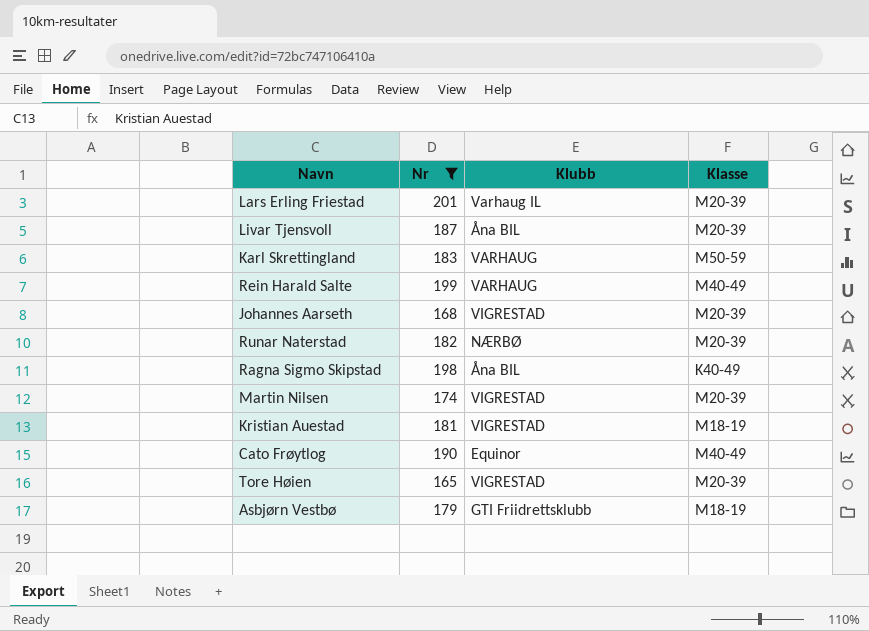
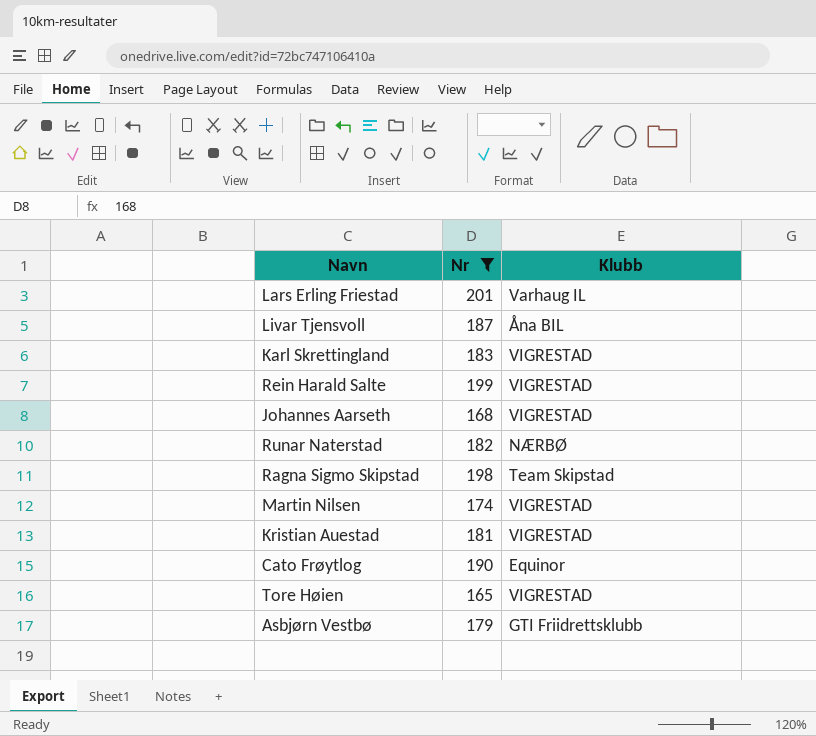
column Klasse | position: 4 -> none
Karl Skrettingland | Klubb: VARHAUG -> VIGRESTAD
Rein Harald Salte | Klubb: VARHAUG -> VIGRESTAD
Ragna Sigmo Skipstad | Klubb: Åna BIL -> Team Skipstad

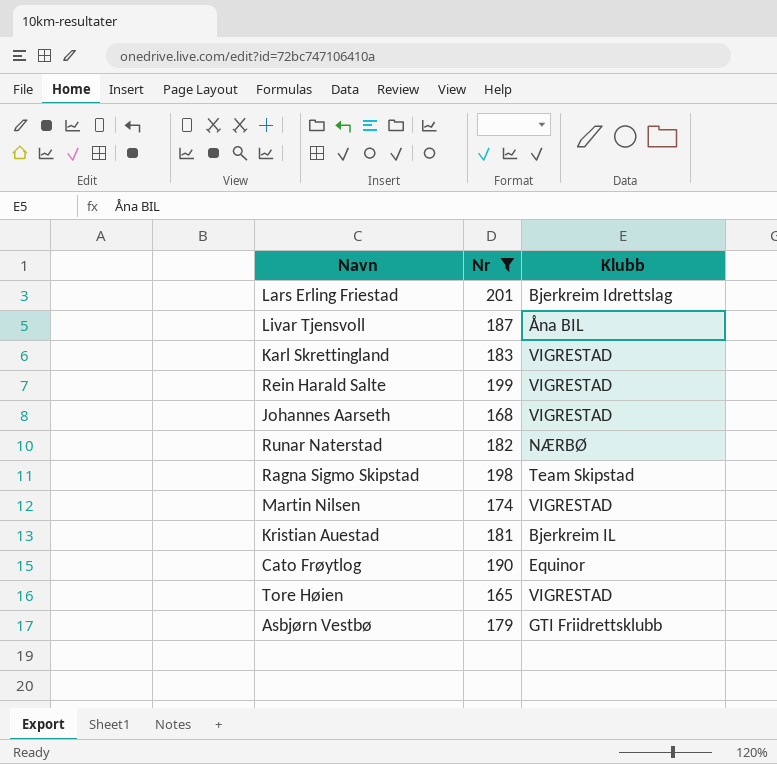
Lars Erling Friestad | Klubb: Varhaug IL -> Bjerkreim Idrettslag
Kristian Auestad | Klubb: VIGRESTAD -> Bjerkreim IL

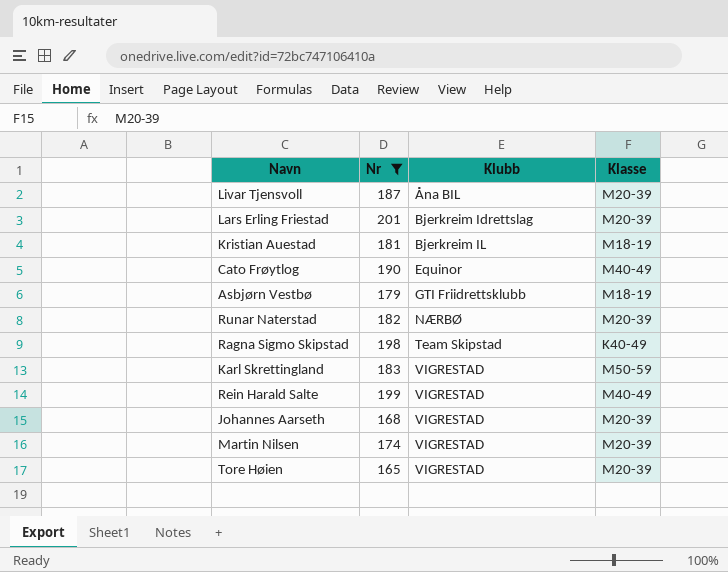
row order: none -> Klubb ascending
column Klasse | position: none -> 4

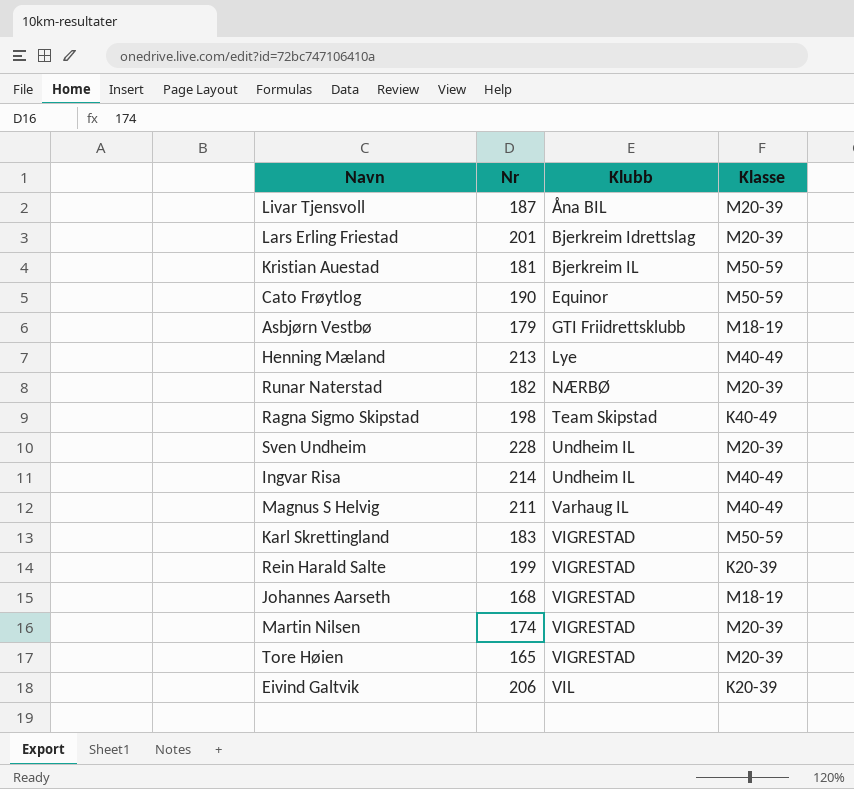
filter: Nr <= 201 -> none
Kristian Auestad | Klasse: M18-19 -> M50-59
Cato Frøytlog | Klasse: M40-49 -> M50-59
Rein Harald Salte | Klasse: M40-49 -> K20-39
Johannes Aarseth | Klasse: M20-39 -> M18-19

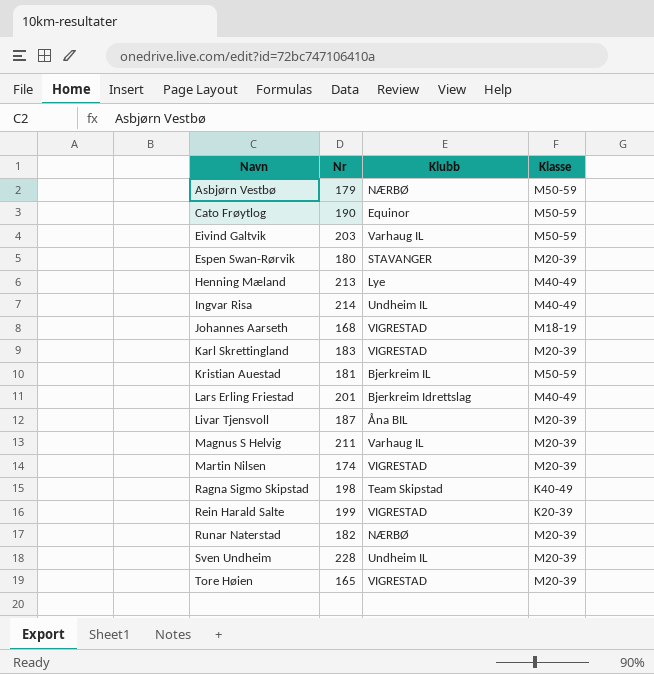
row order: Klubb ascending -> Navn ascending
Asbjørn Vestbø | Klubb: GTI Friidrettsklubb -> NÆRBØ
Asbjørn Vestbø | Klasse: M18-19 -> M50-59
Eivind Galtvik | Nr: 206 -> 203
Eivind Galtvik | Klubb: VIL -> Varhaug IL
Eivind Galtvik | Klasse: K20-39 -> M50-59
row Espen Swan-Rørvik: none -> 180 | STAVANGER | M20-39
Karl Skrettingland | Klasse: M50-59 -> M20-39
Lars Erling Friestad | Klasse: M20-39 -> M40-49
Magnus S Helvig | Klasse: M40-49 -> M20-39

